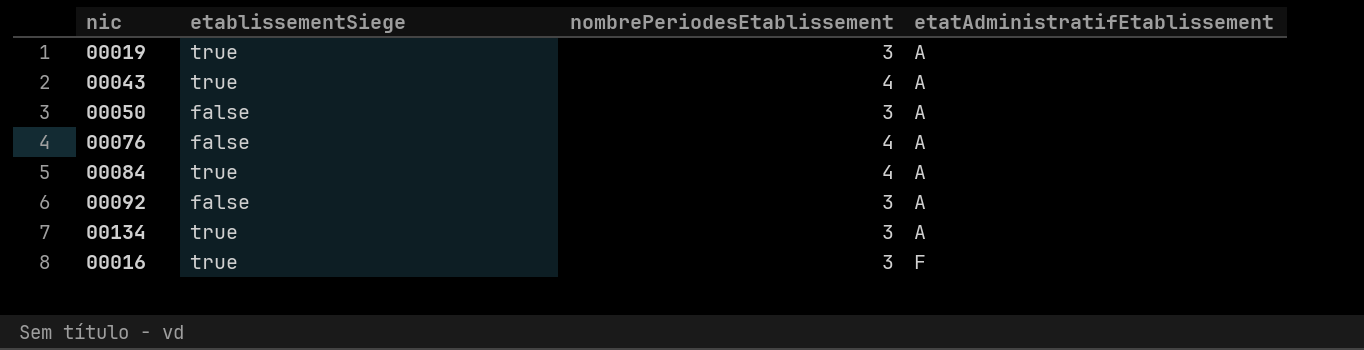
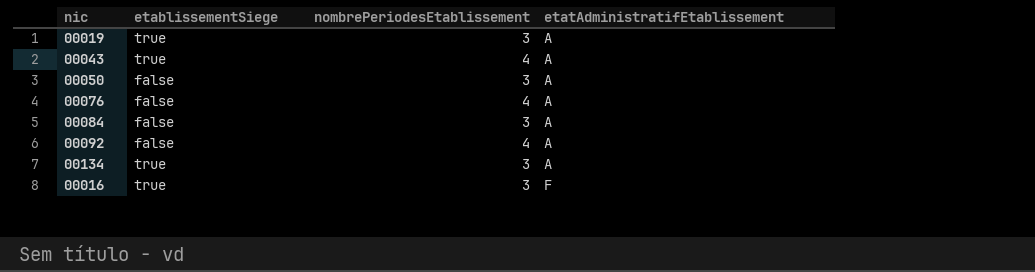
00084 | etablissementSiege: true -> false
00084 | nombrePeriodesEtablissement: 4 -> 3
00092 | nombrePeriodesEtablissement: 3 -> 4

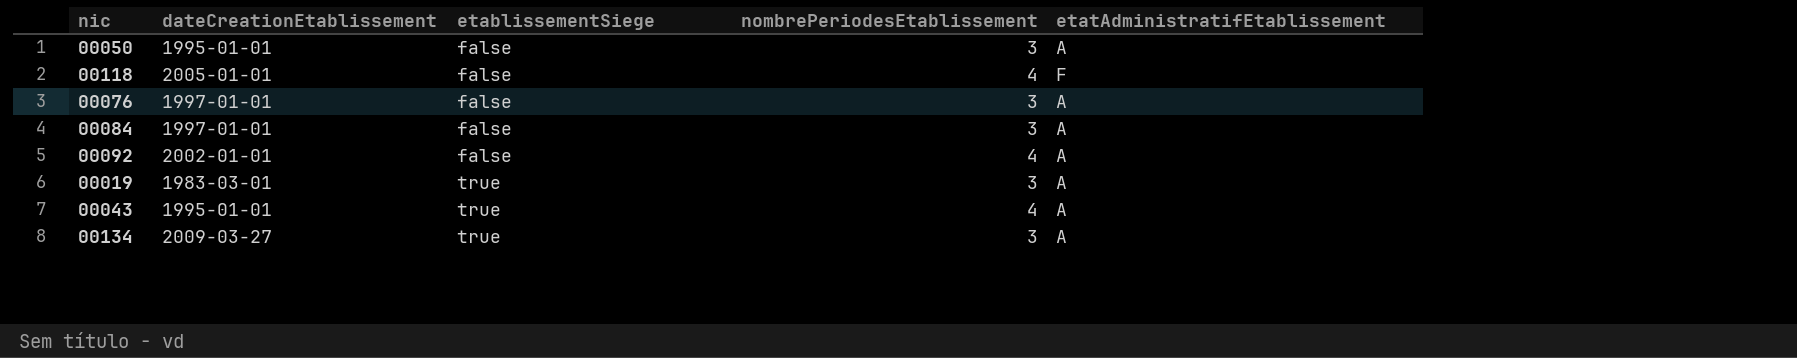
row order: etatAdministratifEtablissement ascending -> etablissementSiege ascending
column dateCreationEtablissement | position: none -> 2
row 00016: true | 3 | F -> none
row 00118: none -> 2005-01-01 | false | 4 | F
00076 | nombrePeriodesEtablissement: 4 -> 3

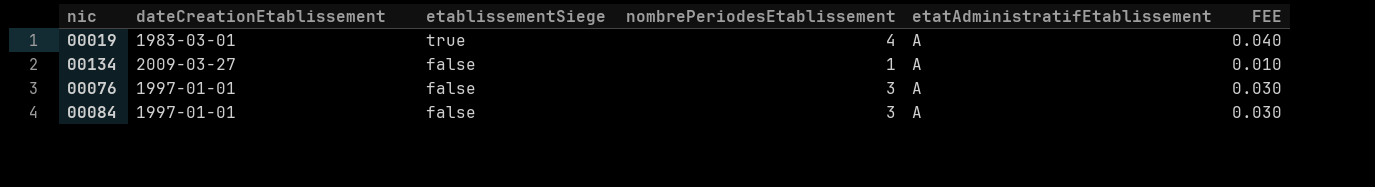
row order: etablissementSiege ascending -> etablissementSiege descending
column FEE | formula: none -> [nombrePeriodesEtablissement] * 0.01
row 00050: 1995-01-01 | false | 3 | A -> none
row 00118: 2005-01-01 | false | 4 | F -> none
row 00092: 2002-01-01 | false | 4 | A -> none
row 00043: 1995-01-01 | true | 4 | A -> none
00019 | nombrePeriodesEtablissement: 3 -> 4
00134 | etablissementSiege: true -> false
00134 | nombrePeriodesEtablissement: 3 -> 1

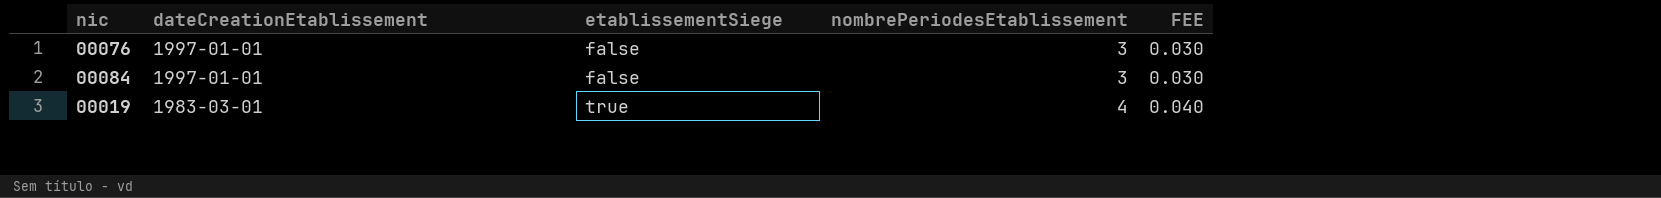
row order: etablissementSiege descending -> dateCreationEtablissement descending
column etatAdministratifEtablissement | position: 5 -> none
row 00134: 2009-03-27 | false | 1 | A | 0.010 -> none

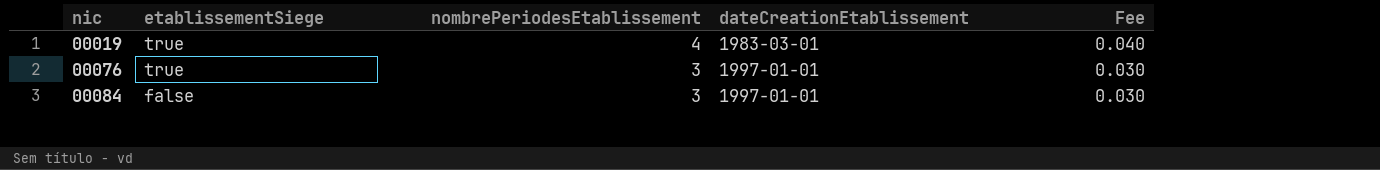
row order: dateCreationEtablissement descending -> nic ascending
column dateCreationEtablissement | position: 2 -> 4
column name: FEE -> Fee
00076 | etablissementSiege: false -> true

